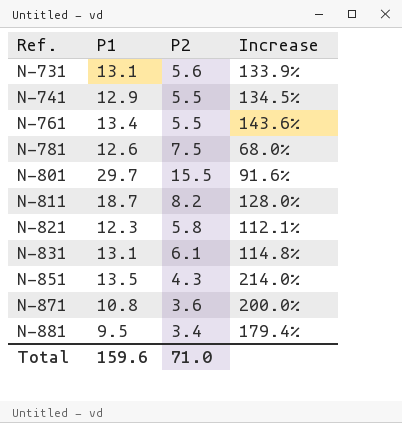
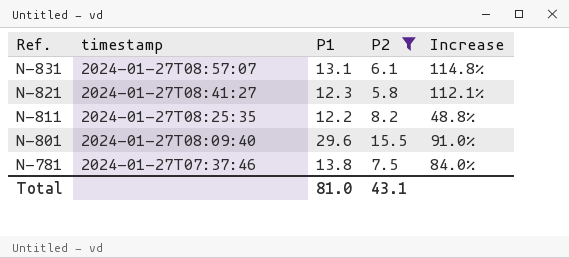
filter: none -> P2 >= 5.8
row order: Ref. ascending -> Ref. descending
column timestamp | position: none -> 2
N-811 | P1: 18.7 -> 12.2
N-811 | Increase: 128.0% -> 48.8%
N-801 | P1: 29.7 -> 29.6
N-801 | Increase: 91.6% -> 91.0%
N-781 | P1: 12.6 -> 13.8
N-781 | Increase: 68.0% -> 84.0%
Total | P1: 159.6 -> 81.0
Total | P2: 71.0 -> 43.1

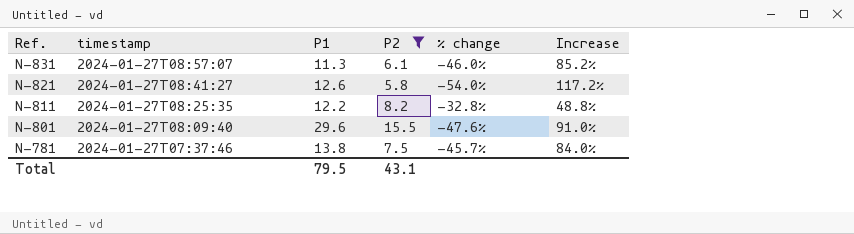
column % change | formula: none -> ([P2] - [P1]) / [P1]
N-831 | P1: 13.1 -> 11.3
N-831 | Increase: 114.8% -> 85.2%
N-821 | P1: 12.3 -> 12.6
N-821 | Increase: 112.1% -> 117.2%
Total | P1: 81.0 -> 79.5

